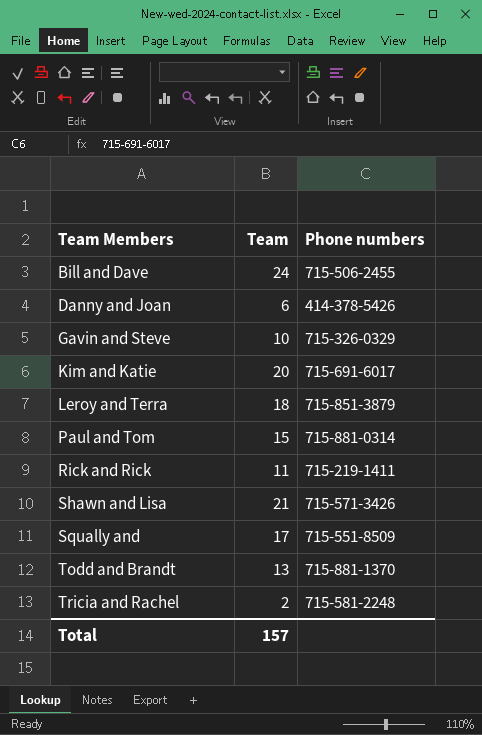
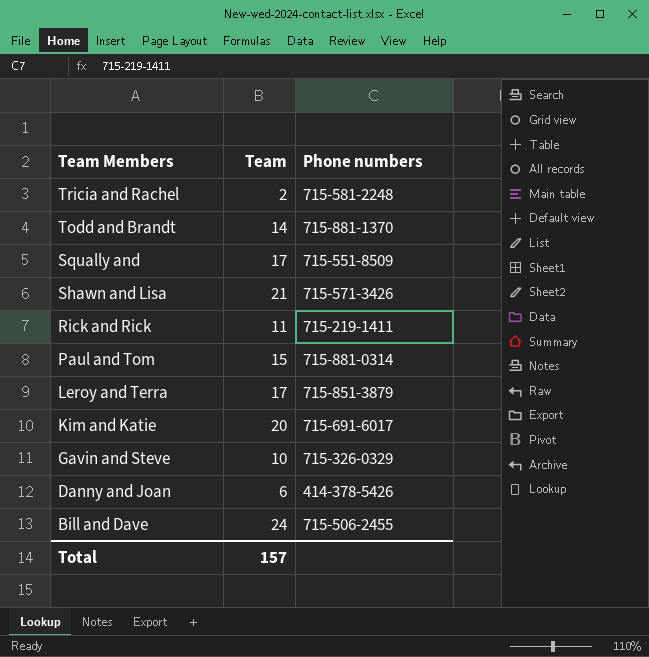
row order: Team Members ascending -> Team Members descending
Todd and Brandt | Team: 13 -> 14
Leroy and Terra | Team: 18 -> 17

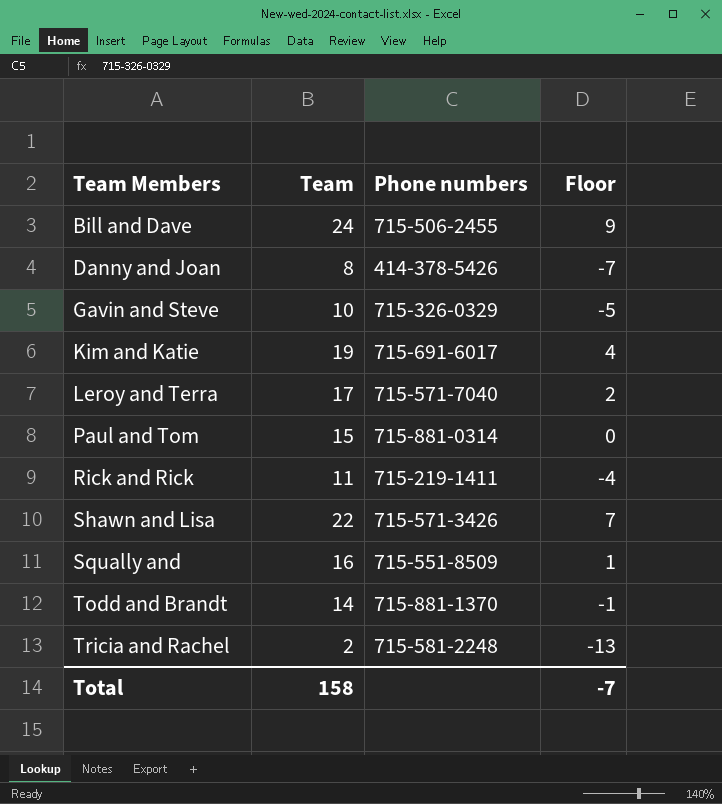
row order: Team Members descending -> Team Members ascending
column Floor | formula: none -> [Team] - 15
Danny and Joan | Team: 6 -> 8
Kim and Katie | Team: 20 -> 19
Leroy and Terra | Phone numbers: 715-851-3879 -> 715-571-7040
Shawn and Lisa | Team: 21 -> 22
Squally and | Team: 17 -> 16
Total | Team: 157 -> 158

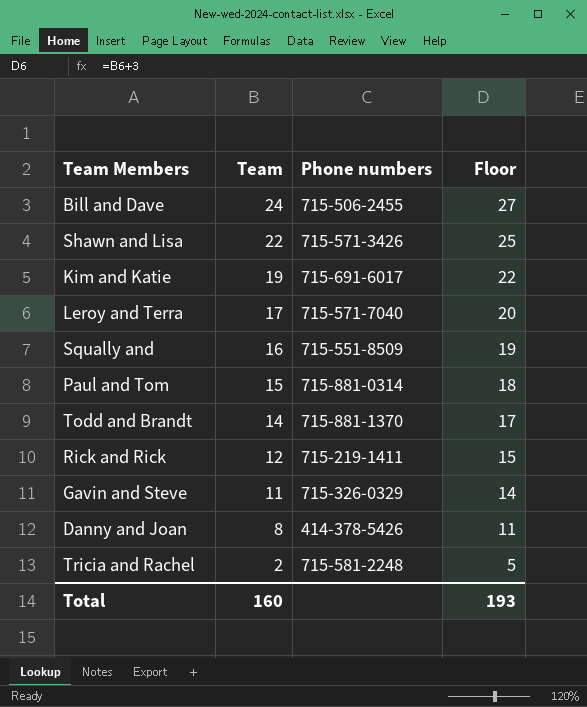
row order: Team Members ascending -> Team descending
column Floor | formula: [Team] - 15 -> [Team] + 3
Rick and Rick | Team: 11 -> 12
Gavin and Steve | Team: 10 -> 11
Total | Team: 158 -> 160
Total | Floor: -7 -> 193

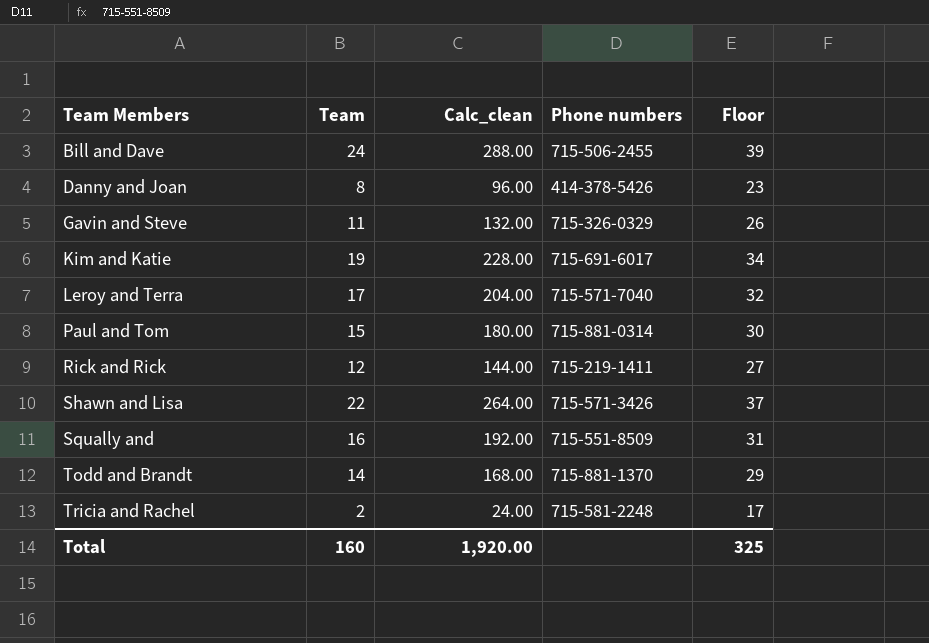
row order: Team descending -> Team Members ascending
column Calc_clean | formula: none -> [Team] * 12
column Floor | formula: [Team] + 3 -> [Team] + 15
Total | Floor: 193 -> 325

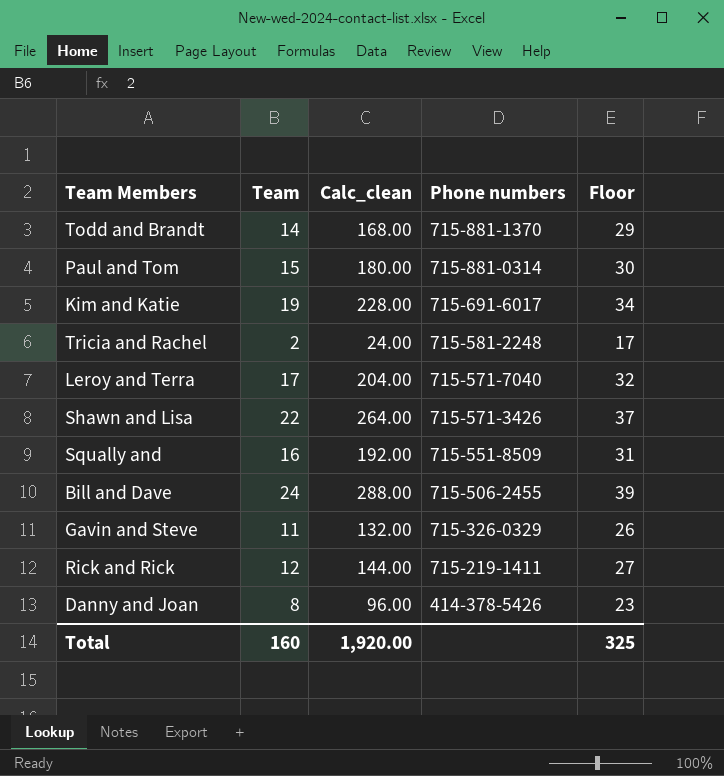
row order: Team Members ascending -> Phone numbers descending

